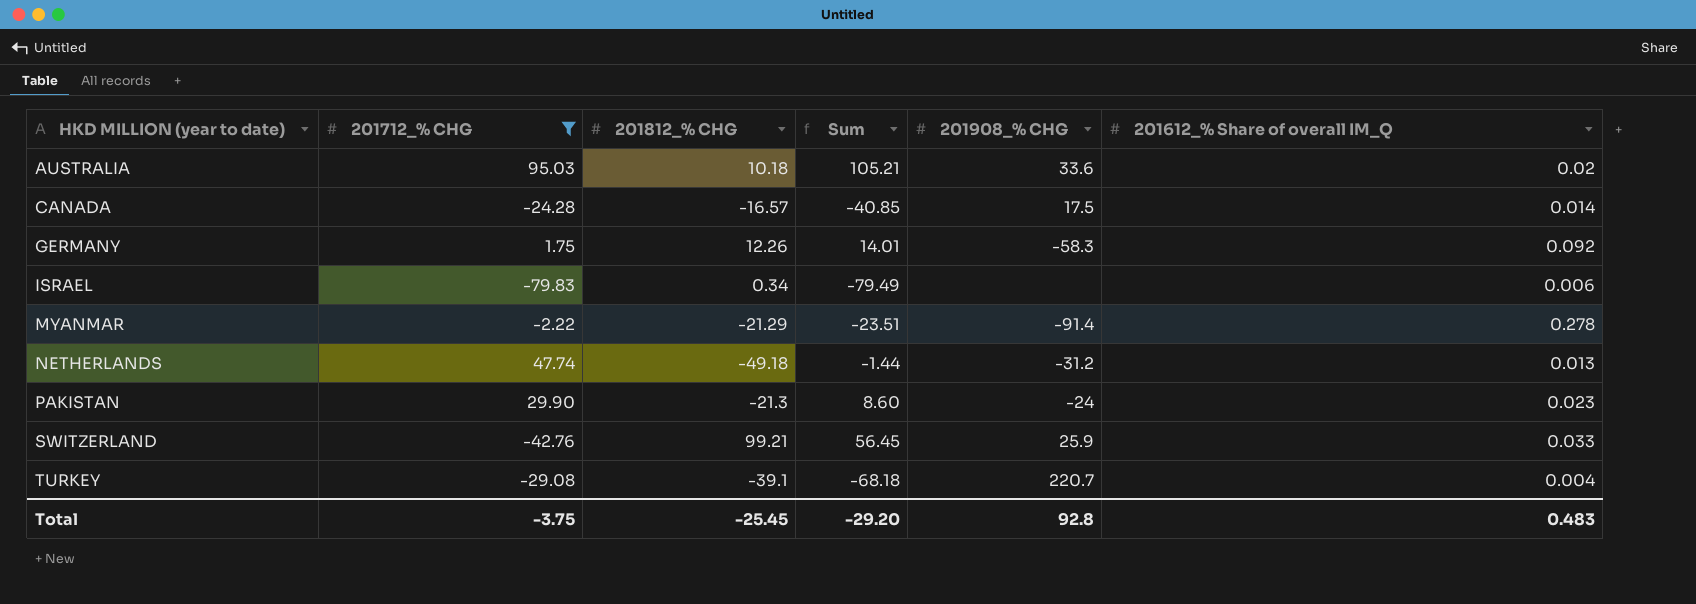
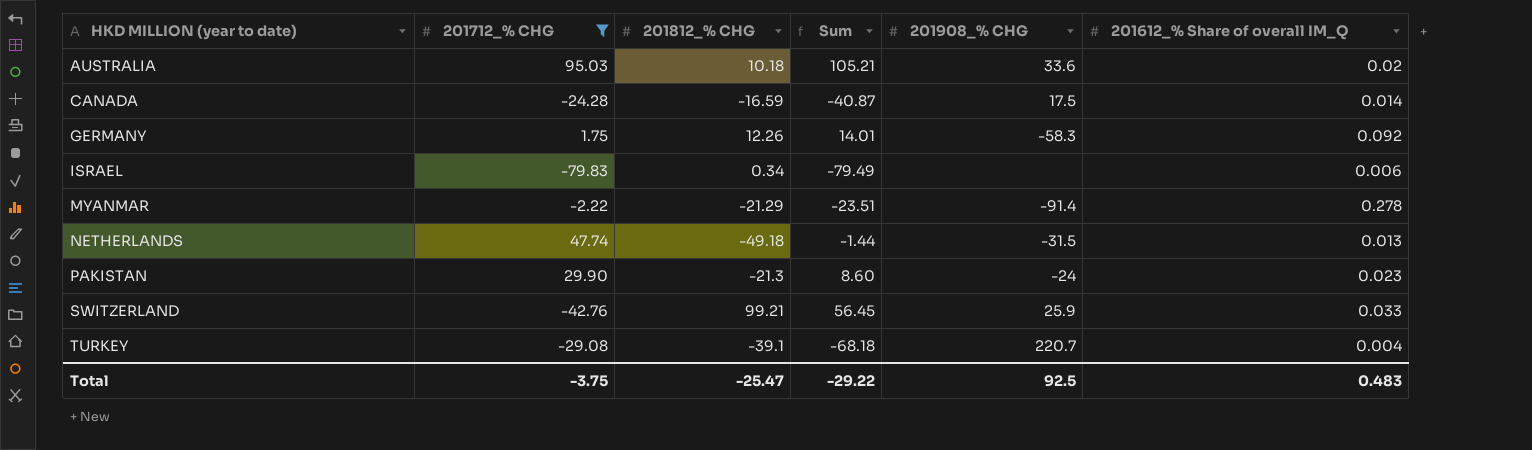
CANADA | 201812_% CHG: -16.57 -> -16.59
CANADA | Sum: -40.85 -> -40.87
NETHERLANDS | 201908_% CHG: -31.2 -> -31.5
Total | 201812_% CHG: -25.45 -> -25.47
Total | Sum: -29.20 -> -29.22
Total | 201908_% CHG: 92.8 -> 92.5

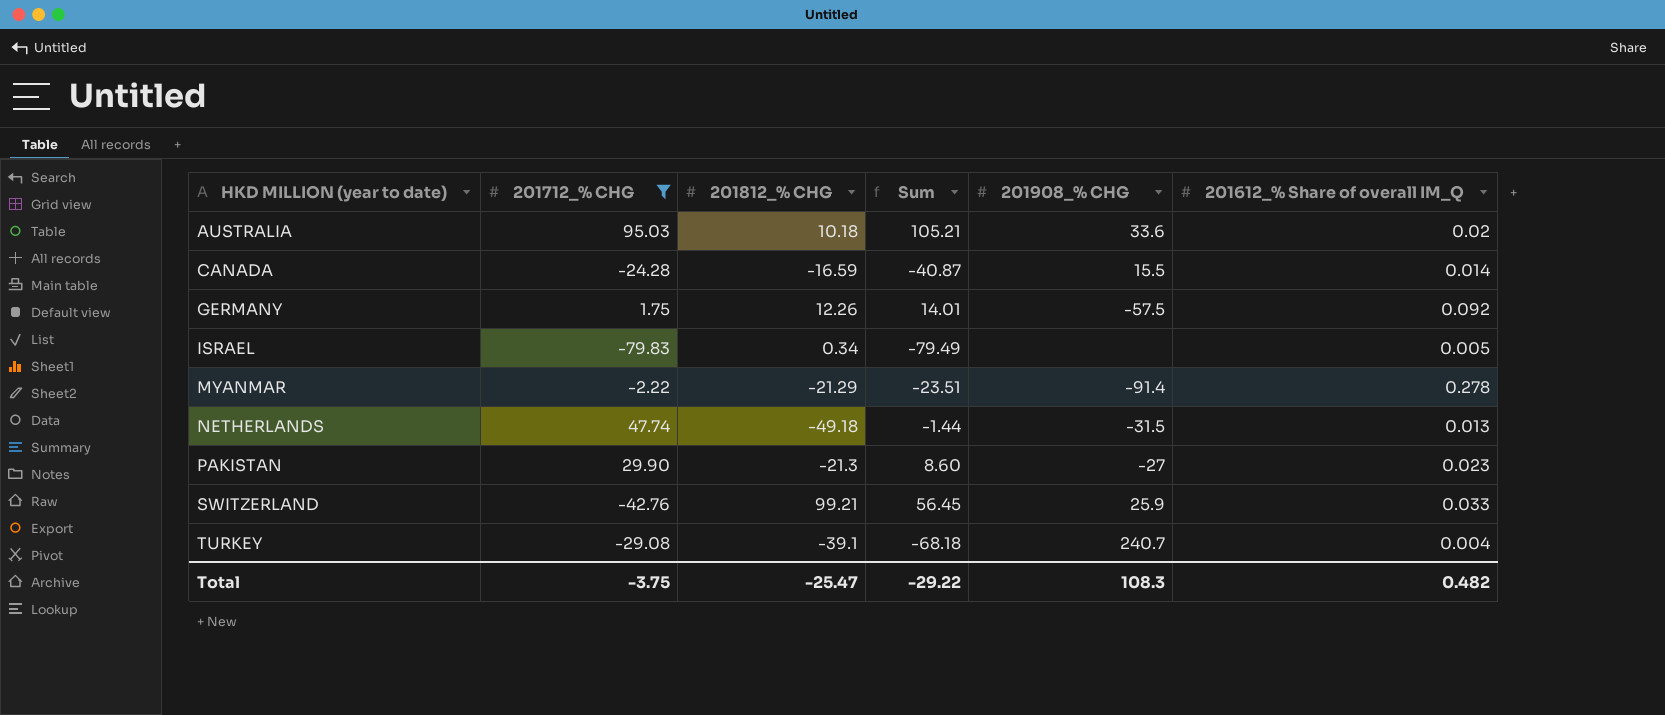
CANADA | 201908_% CHG: 17.5 -> 15.5
GERMANY | 201908_% CHG: -58.3 -> -57.5
ISRAEL | 201612_% Share of overall IM_Q: 0.006 -> 0.005
PAKISTAN | 201908_% CHG: -24 -> -27
TURKEY | 201908_% CHG: 220.7 -> 240.7
Total | 201908_% CHG: 92.5 -> 108.3
Total | 201612_% Share of overall IM_Q: 0.483 -> 0.482

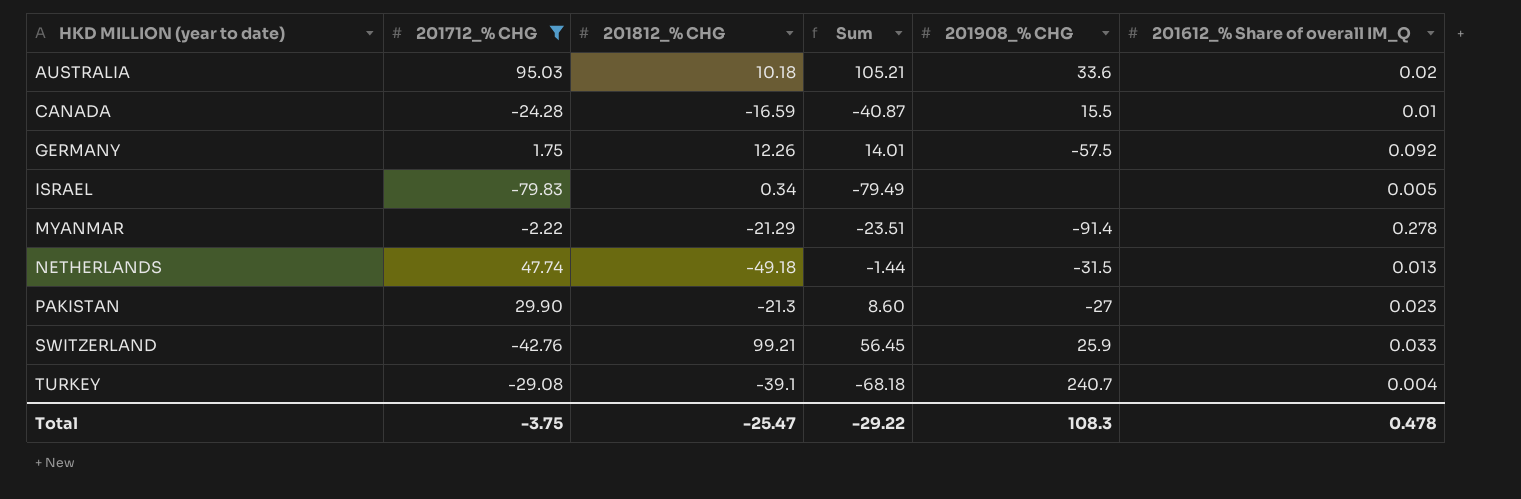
CANADA | 201612_% Share of overall IM_Q: 0.014 -> 0.01
Total | 201612_% Share of overall IM_Q: 0.482 -> 0.478

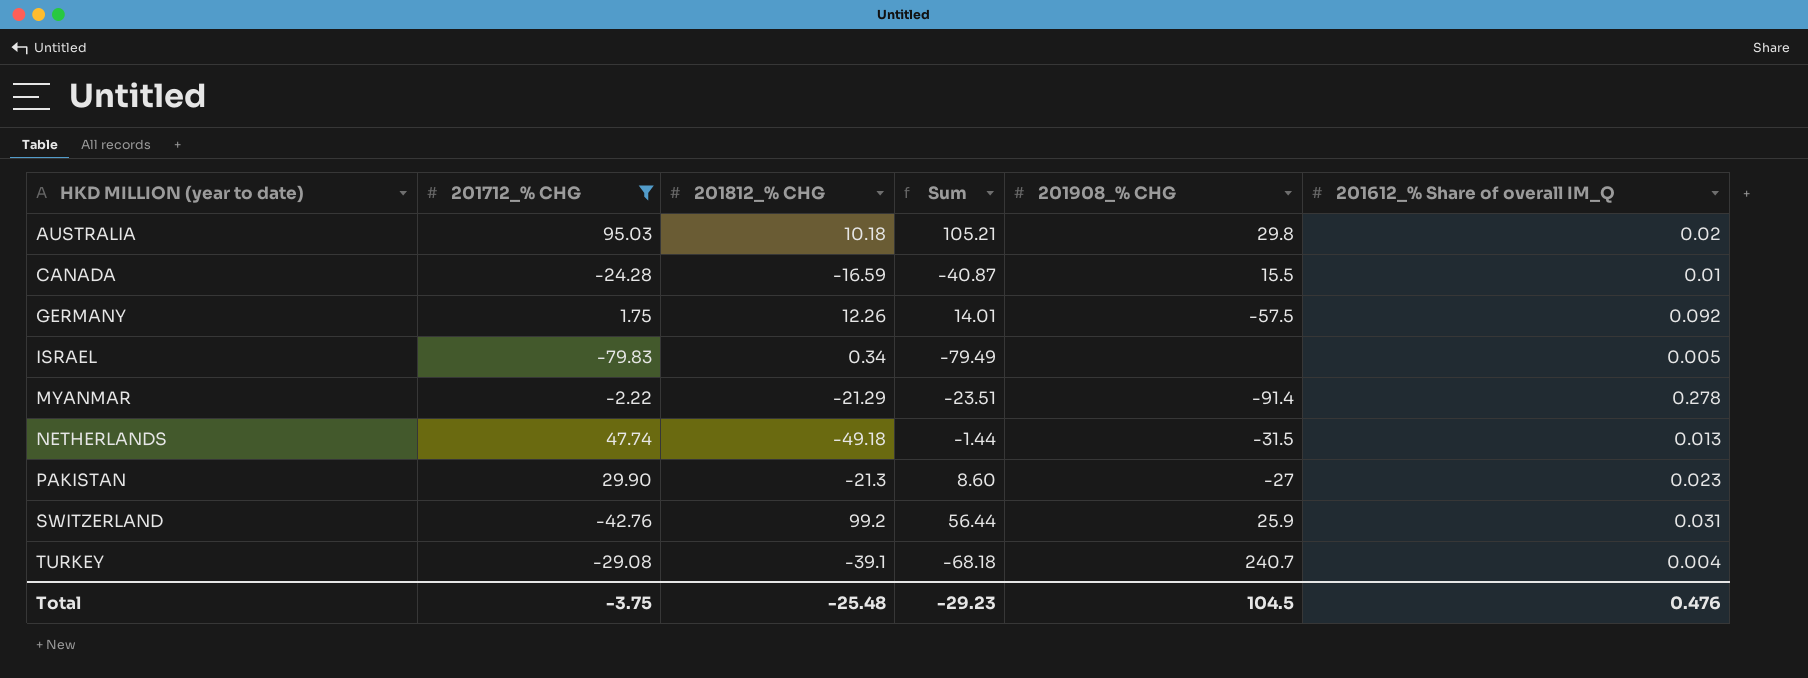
AUSTRALIA | 201908_% CHG: 33.6 -> 29.8
SWITZERLAND | 201812_% CHG: 99.21 -> 99.2
SWITZERLAND | Sum: 56.45 -> 56.44
SWITZERLAND | 201612_% Share of overall IM_Q: 0.033 -> 0.031
Total | 201812_% CHG: -25.47 -> -25.48
Total | Sum: -29.22 -> -29.23
Total | 201908_% CHG: 108.3 -> 104.5
Total | 201612_% Share of overall IM_Q: 0.478 -> 0.476

